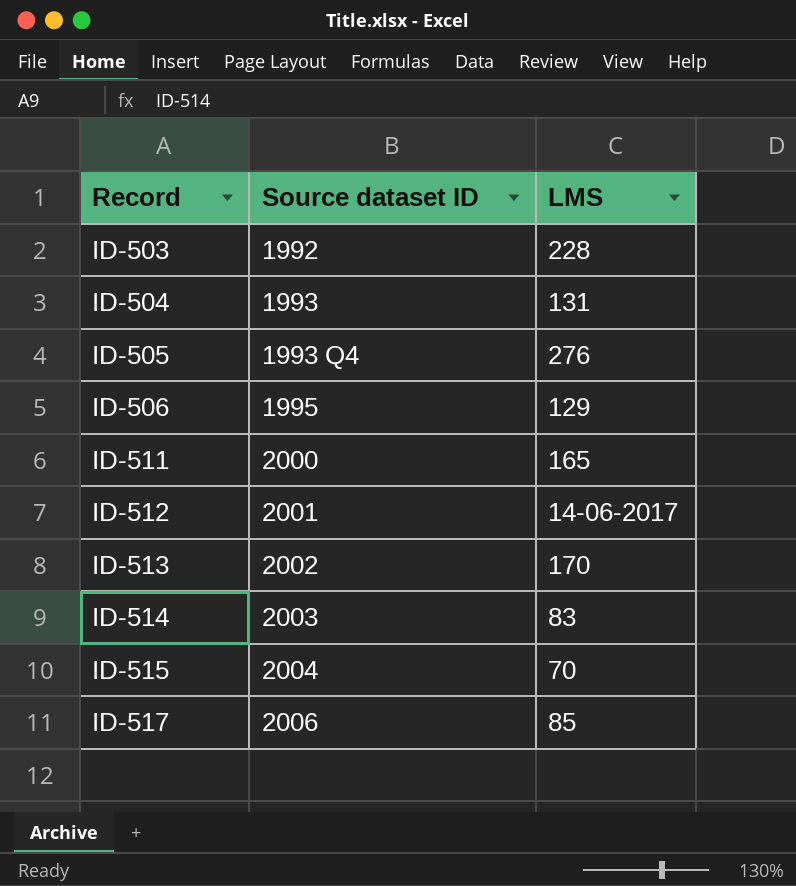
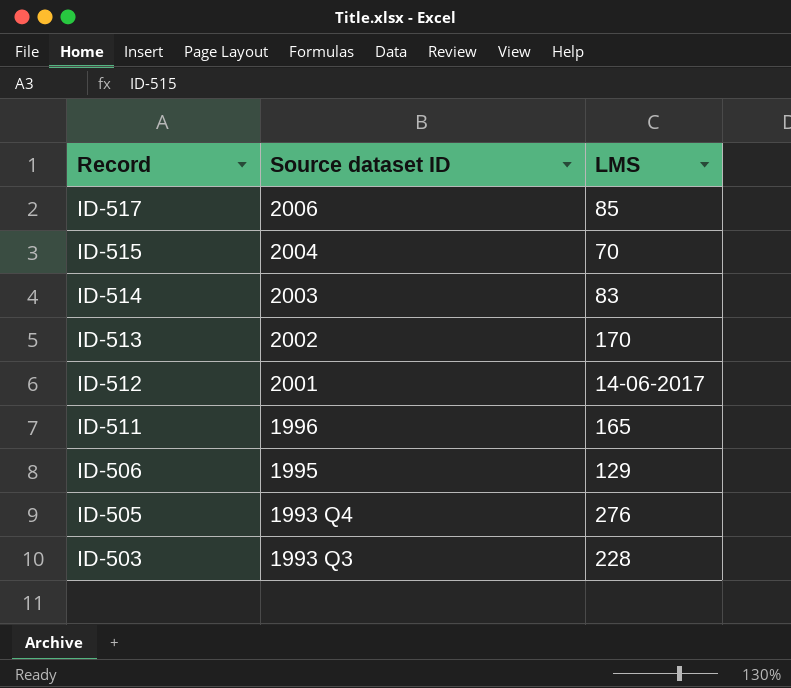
row order: Record ascending -> Record descending
row ID-504: 1993 | 131 -> none
ID-511 | Source dataset ID: 2000 -> 1996
ID-503 | Source dataset ID: 1992 -> 1993 Q3

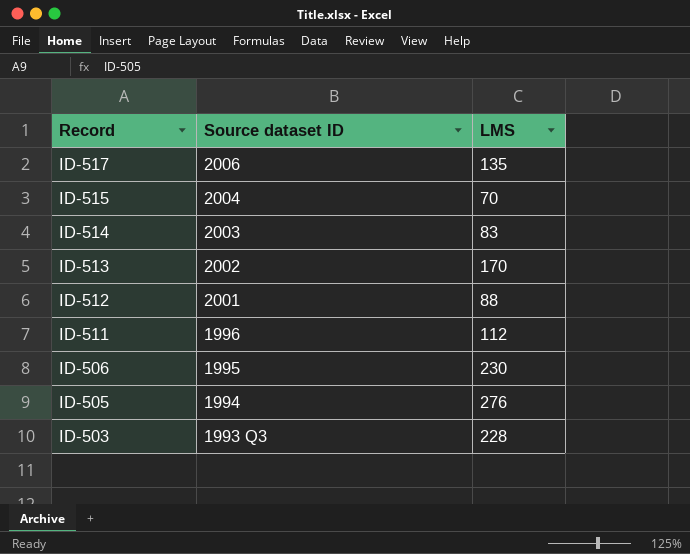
ID-517 | LMS: 85 -> 135
ID-512 | LMS: 14-06-2017 -> 88
ID-511 | LMS: 165 -> 112
ID-506 | LMS: 129 -> 230
ID-505 | Source dataset ID: 1993 Q4 -> 1994

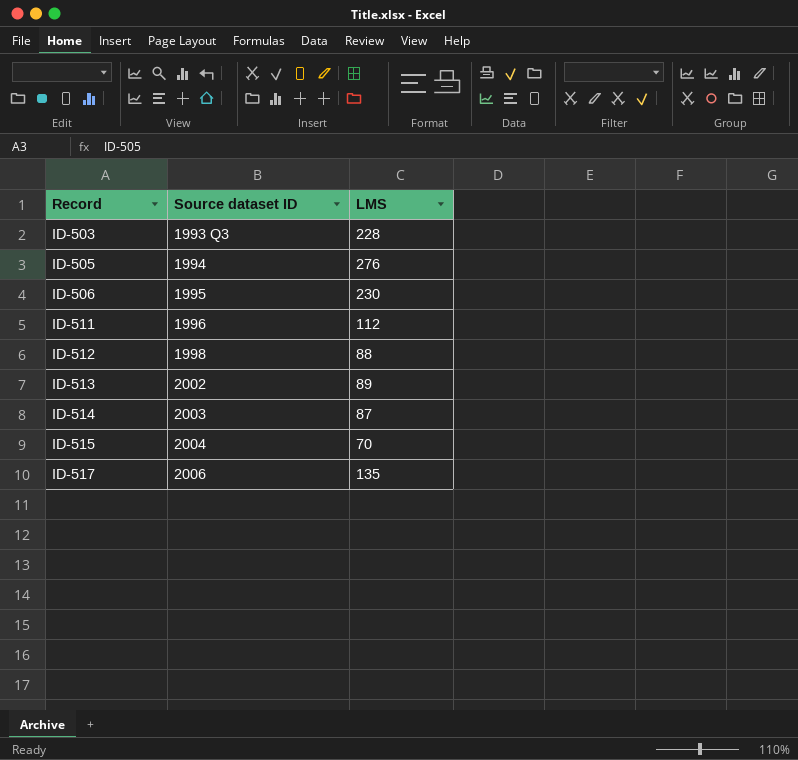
row order: Record descending -> Record ascending
ID-512 | Source dataset ID: 2001 -> 1998
ID-513 | LMS: 170 -> 89
ID-514 | LMS: 83 -> 87

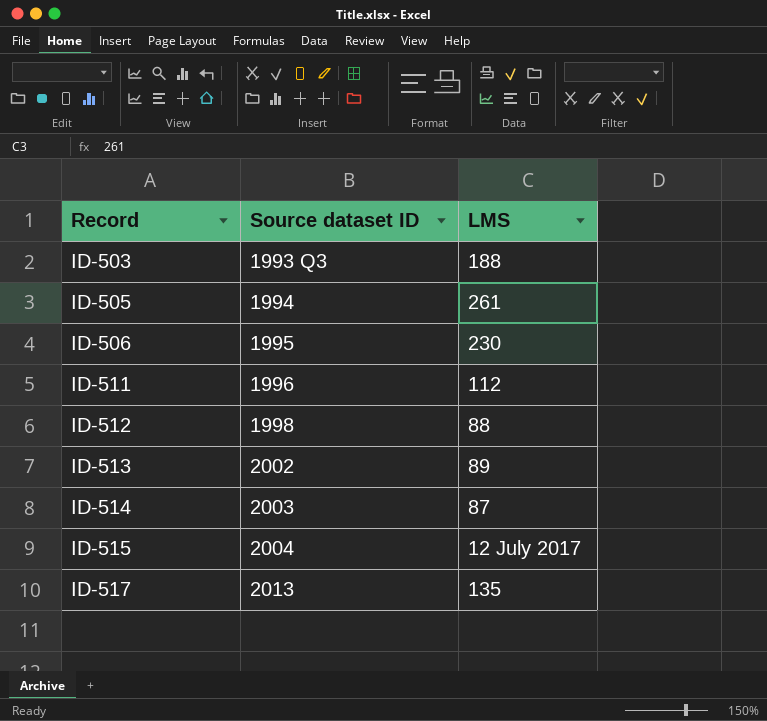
ID-503 | LMS: 228 -> 188
ID-505 | LMS: 276 -> 261
ID-515 | LMS: 70 -> 12 July 2017
ID-517 | Source dataset ID: 2006 -> 2013

